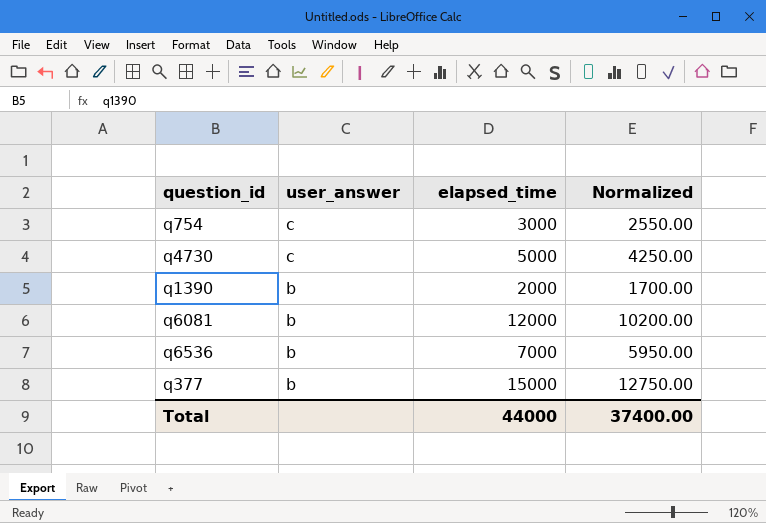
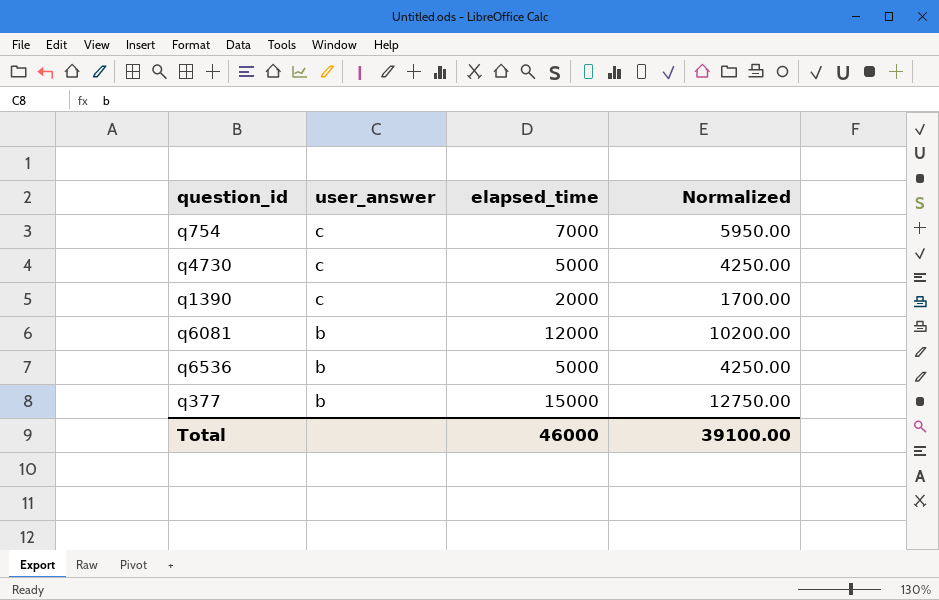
q754 | elapsed_time: 3000 -> 7000
q754 | Normalized: 2550.00 -> 5950.00
q1390 | user_answer: b -> c
q6536 | elapsed_time: 7000 -> 5000
q6536 | Normalized: 5950.00 -> 4250.00
Total | elapsed_time: 44000 -> 46000
Total | Normalized: 37400.00 -> 39100.00

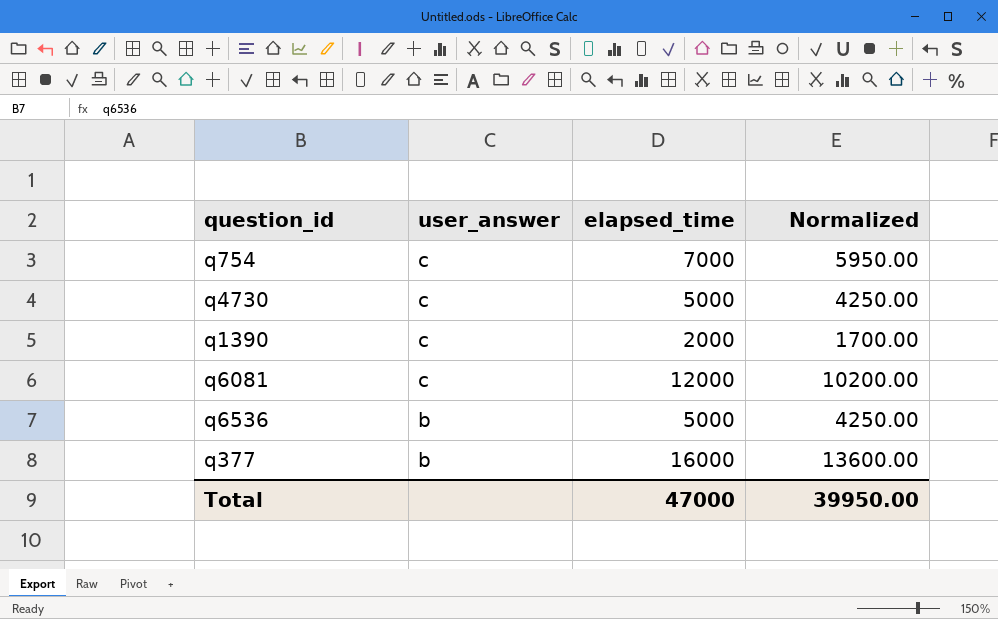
q6081 | user_answer: b -> c
q377 | elapsed_time: 15000 -> 16000
q377 | Normalized: 12750.00 -> 13600.00
Total | elapsed_time: 46000 -> 47000
Total | Normalized: 39100.00 -> 39950.00

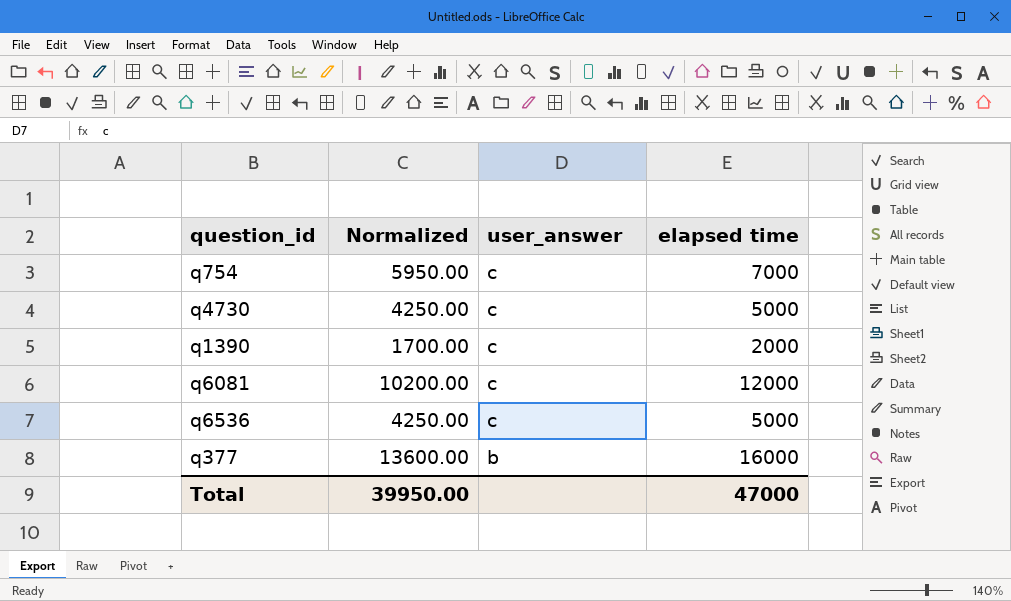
column Normalized | position: 4 -> 2
column name: elapsed_time -> elapsed time
q6536 | user_answer: b -> c

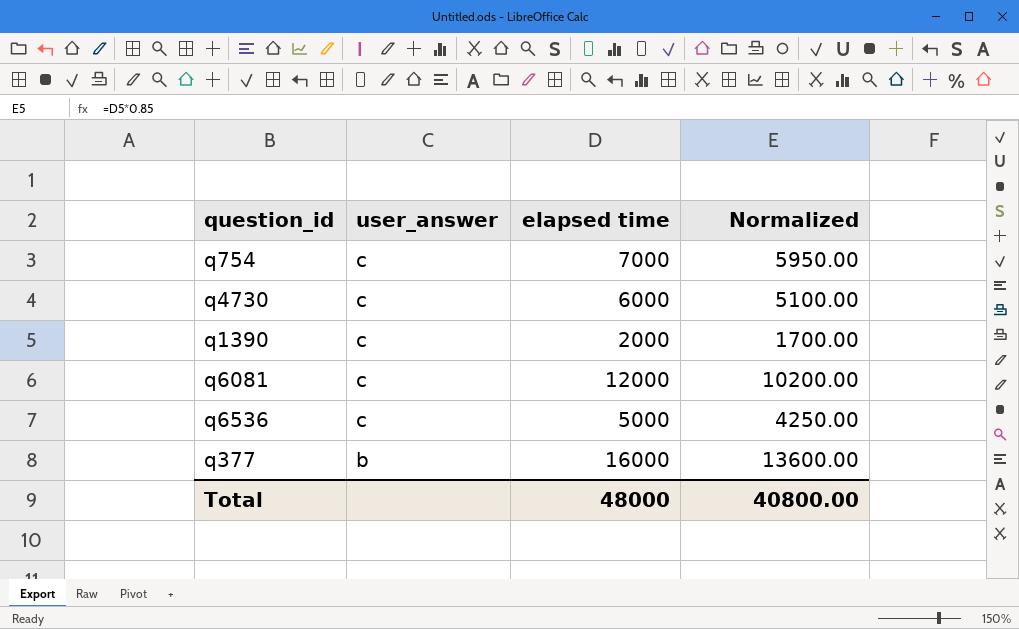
column Normalized | position: 2 -> 4
q4730 | elapsed time: 5000 -> 6000
q4730 | Normalized: 4250.00 -> 5100.00
Total | elapsed time: 47000 -> 48000
Total | Normalized: 39950.00 -> 40800.00

